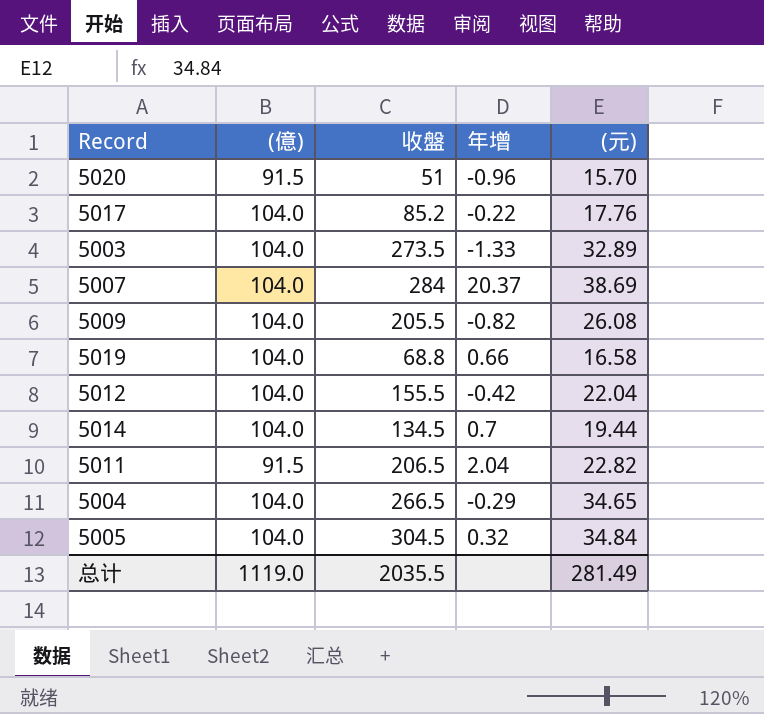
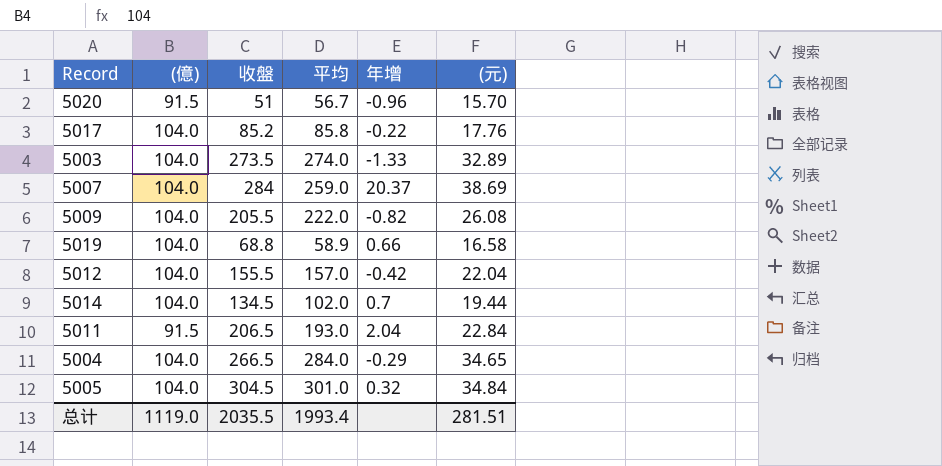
column 平均 | position: none -> 4
5011 | (元): 22.82 -> 22.84
总计 | (元): 281.49 -> 281.51

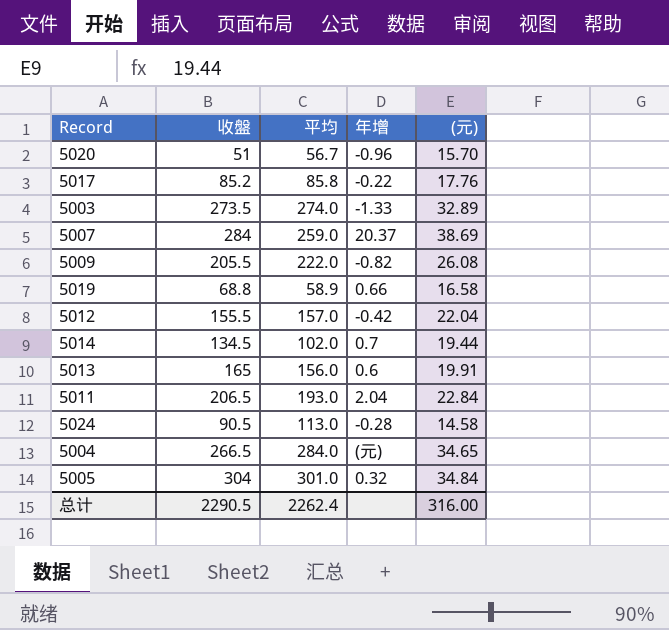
column (億) | position: 2 -> none
row 5013: none -> 165 | 156.0 | 0.6 | 19.91
row 5024: none -> 90.5 | 113.0 | -0.28 | 14.58
5004 | 年增: -0.29 -> (元)
5005 | 收盤: 304.5 -> 304
总计 | 收盤: 2035.5 -> 2290.5
总计 | 平均: 1993.4 -> 2262.4
总计 | (元): 281.51 -> 316.00

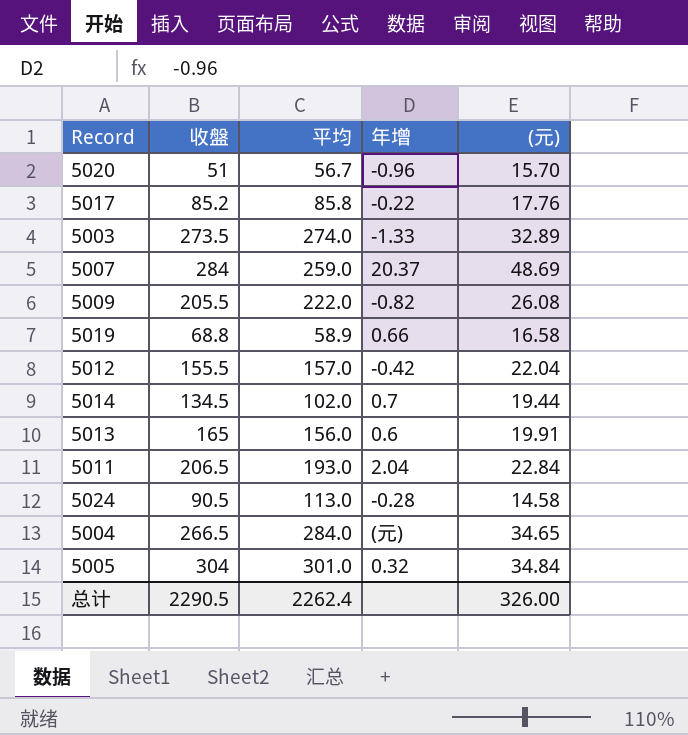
5007 | (元): 38.69 -> 48.69
总计 | (元): 316.00 -> 326.00

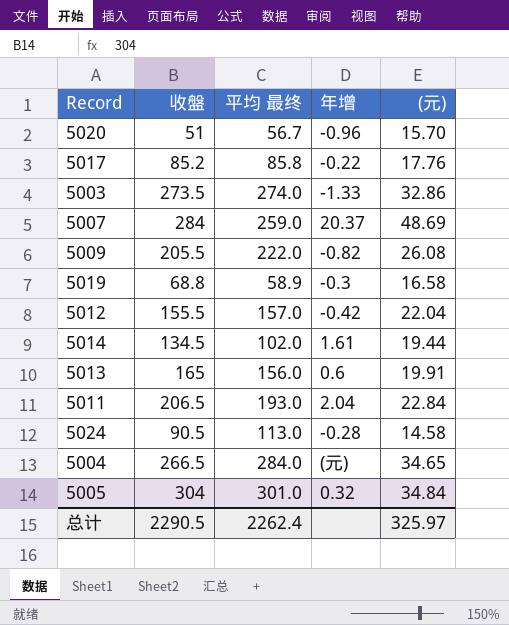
column name: 平均 -> 平均 最终
5003 | (元): 32.89 -> 32.86
5019 | 年增: 0.66 -> -0.3
5014 | 年增: 0.7 -> 1.61
总计 | (元): 326.00 -> 325.97

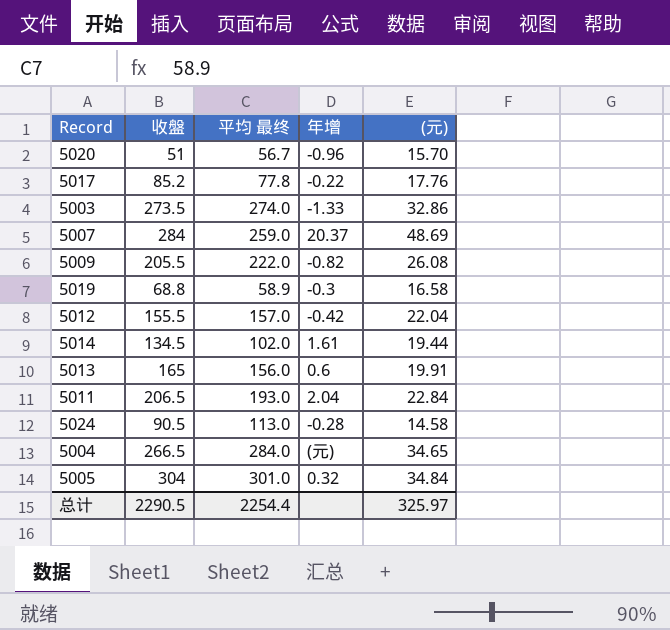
5017 | 平均 最终: 85.8 -> 77.8
总计 | 平均 最终: 2262.4 -> 2254.4

